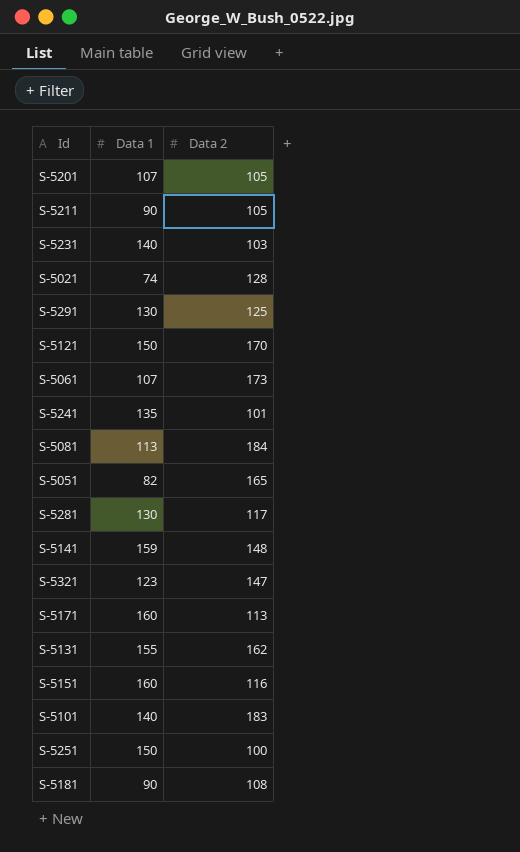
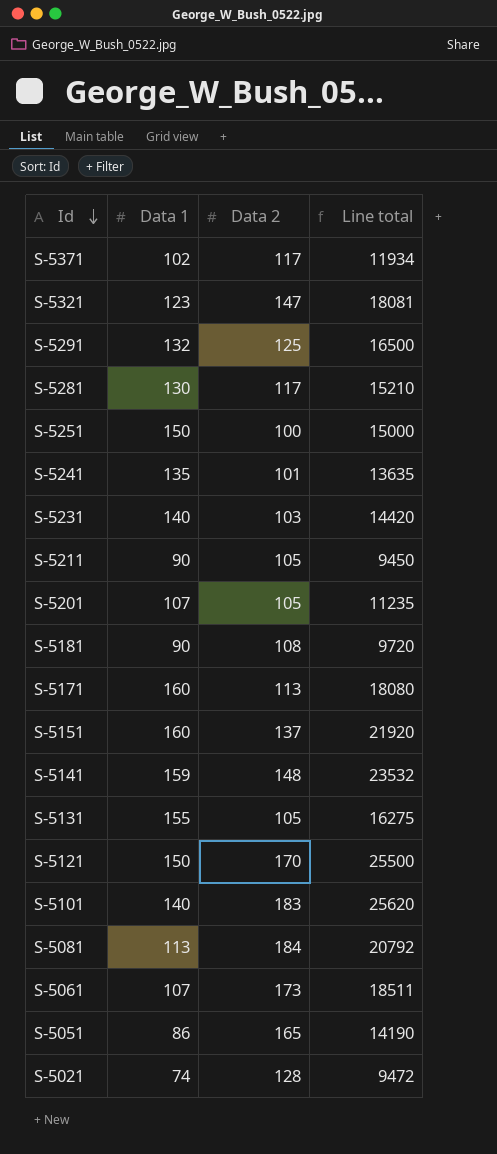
row order: none -> Id descending
column Line total | formula: none -> [Data 1] * [Data 2]
row S-5371: none -> 102 | 117 | 11934
S-5291 | Data 1: 130 -> 132
S-5151 | Data 2: 116 -> 137
S-5131 | Data 2: 162 -> 105
S-5051 | Data 1: 82 -> 86

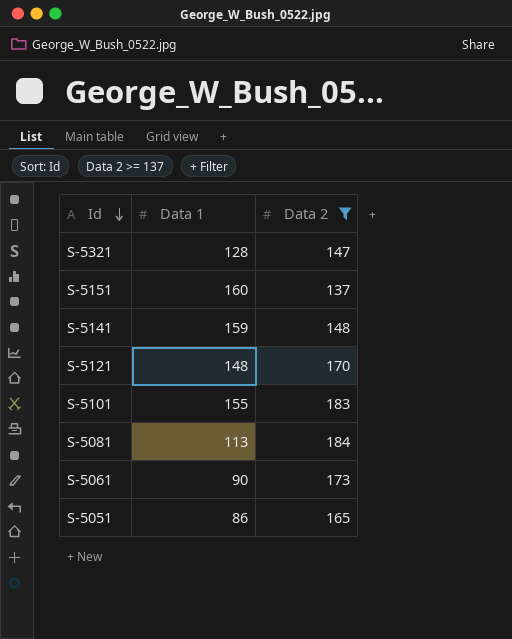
filter: none -> Data 2 >= 137
column Line total | formula: [Data 1] * [Data 2] -> none
S-5321 | Data 1: 123 -> 128
S-5121 | Data 1: 150 -> 148
S-5101 | Data 1: 140 -> 155
S-5061 | Data 1: 107 -> 90

